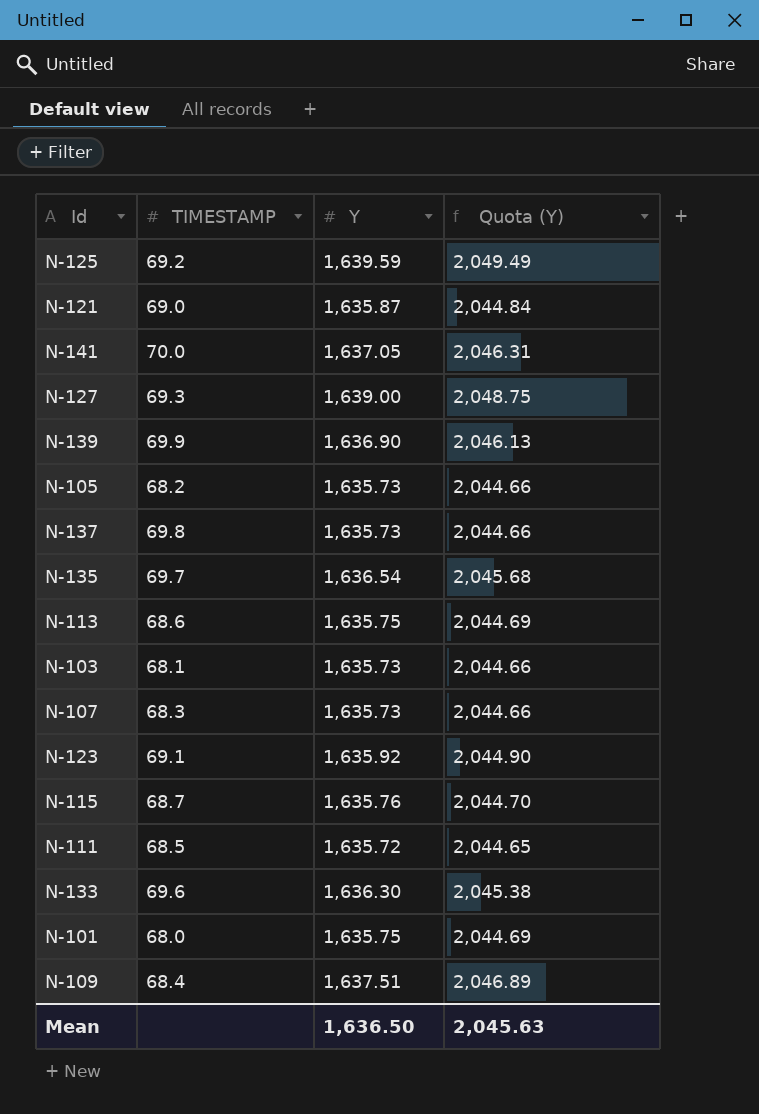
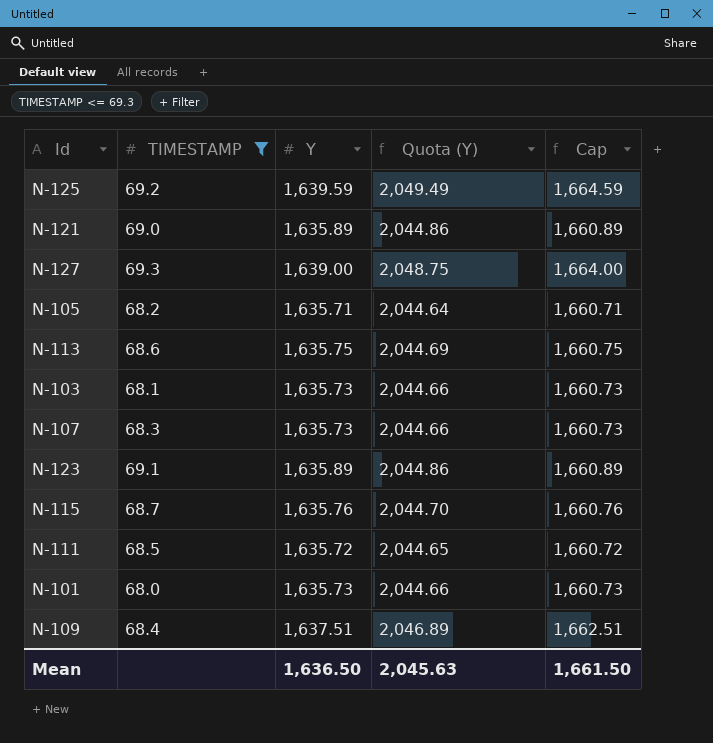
filter: none -> TIMESTAMP <= 69.3
column Cap | formula: none -> [Y] + 25
N-121 | Y: 1,635.87 -> 1,635.89
N-121 | Quota (Y): 2,044.84 -> 2,044.86
N-105 | Y: 1,635.73 -> 1,635.71
N-105 | Quota (Y): 2,044.66 -> 2,044.64
N-123 | Y: 1,635.92 -> 1,635.89
N-123 | Quota (Y): 2,044.90 -> 2,044.86
N-101 | Y: 1,635.75 -> 1,635.73
N-101 | Quota (Y): 2,044.69 -> 2,044.66

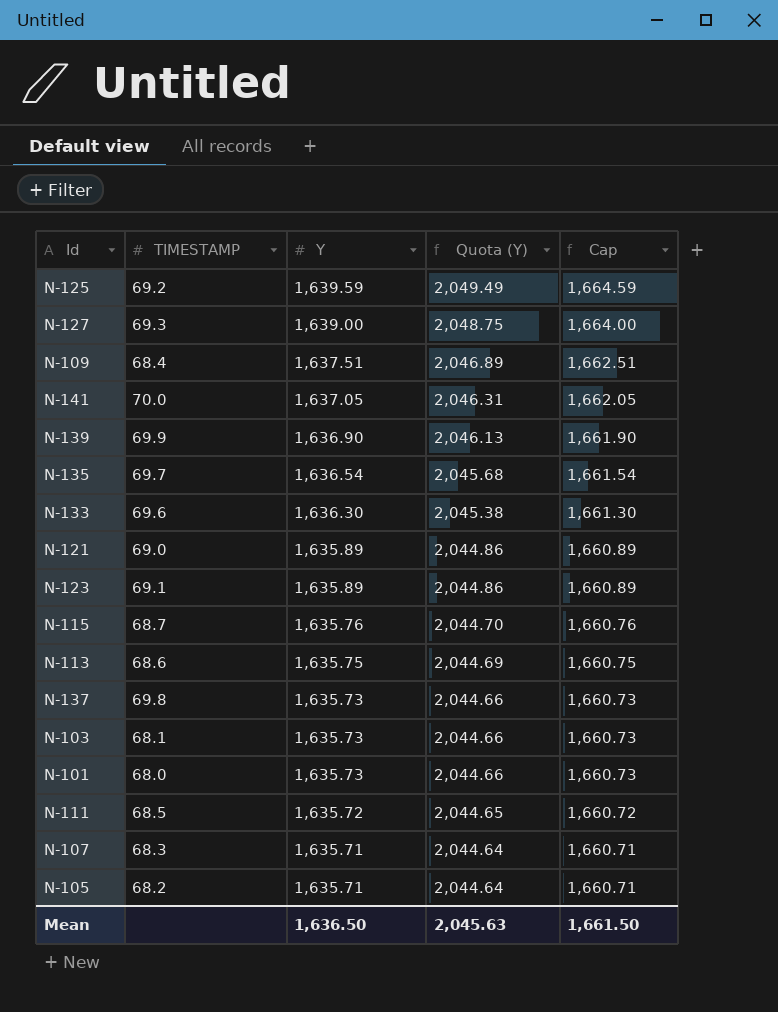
filter: TIMESTAMP <= 69.3 -> none
row order: none -> Y descending
N-107 | Y: 1,635.73 -> 1,635.71
N-107 | Quota (Y): 2,044.66 -> 2,044.64
N-107 | Cap: 1,660.73 -> 1,660.71

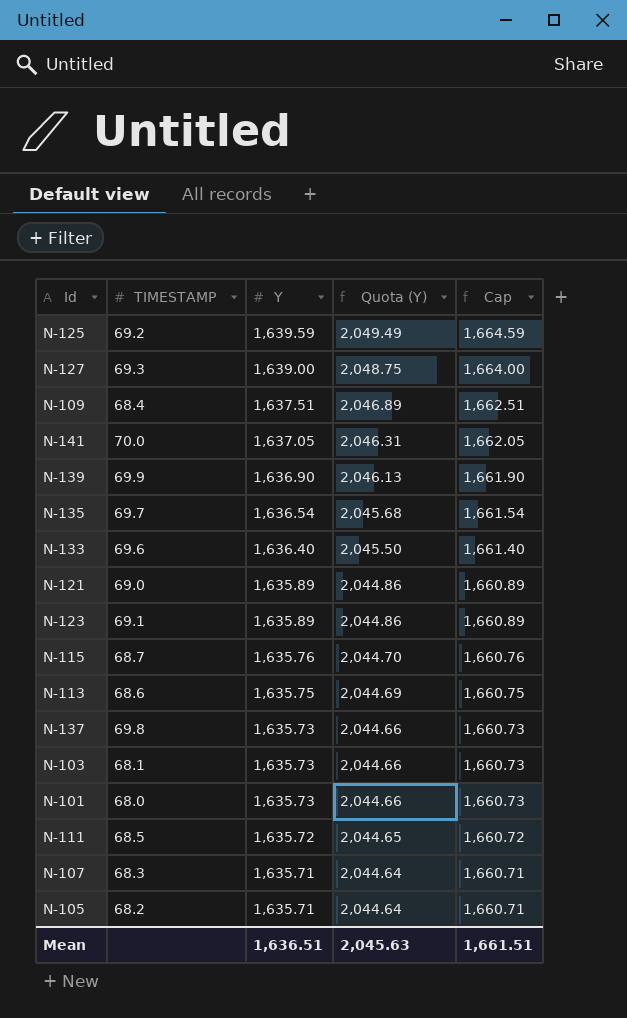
N-133 | Y: 1,636.30 -> 1,636.40
N-133 | Quota (Y): 2,045.38 -> 2,045.50
N-133 | Cap: 1,661.30 -> 1,661.40
Mean | Y: 1,636.50 -> 1,636.51
Mean | Cap: 1,661.50 -> 1,661.51

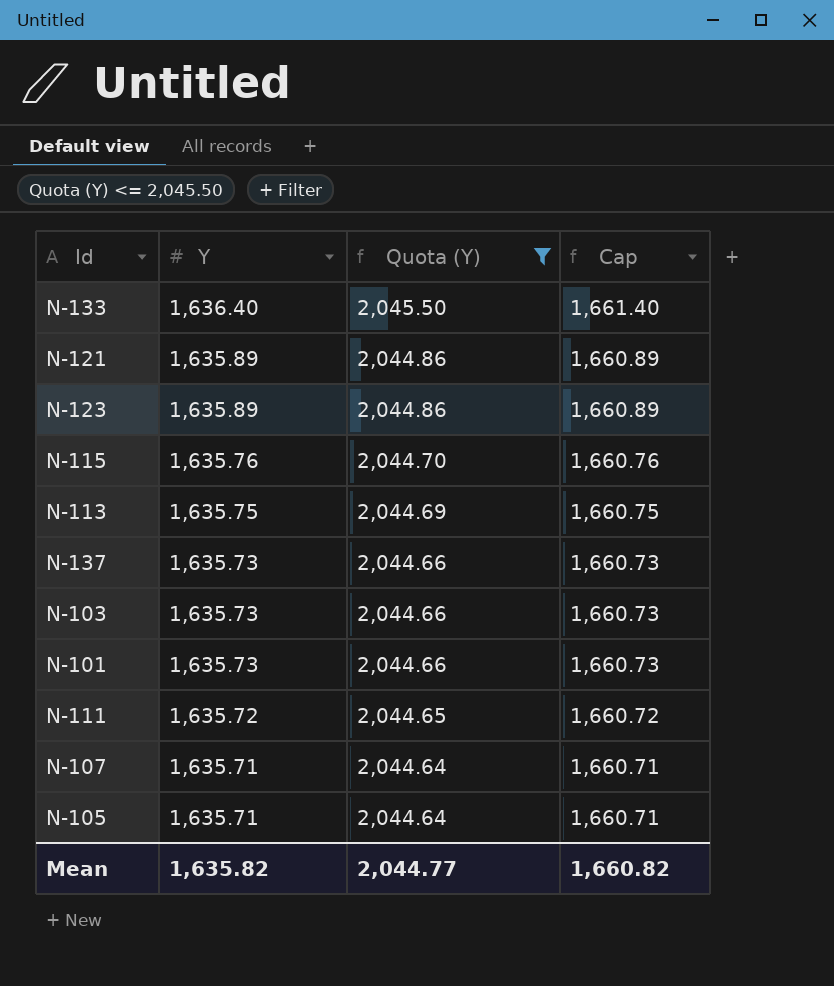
filter: none -> Quota (Y) <= 2,045.50
column TIMESTAMP | position: 2 -> none
Mean | Y: 1,636.51 -> 1,635.82
Mean | Quota (Y): 2,045.63 -> 2,044.77
Mean | Cap: 1,661.51 -> 1,660.82

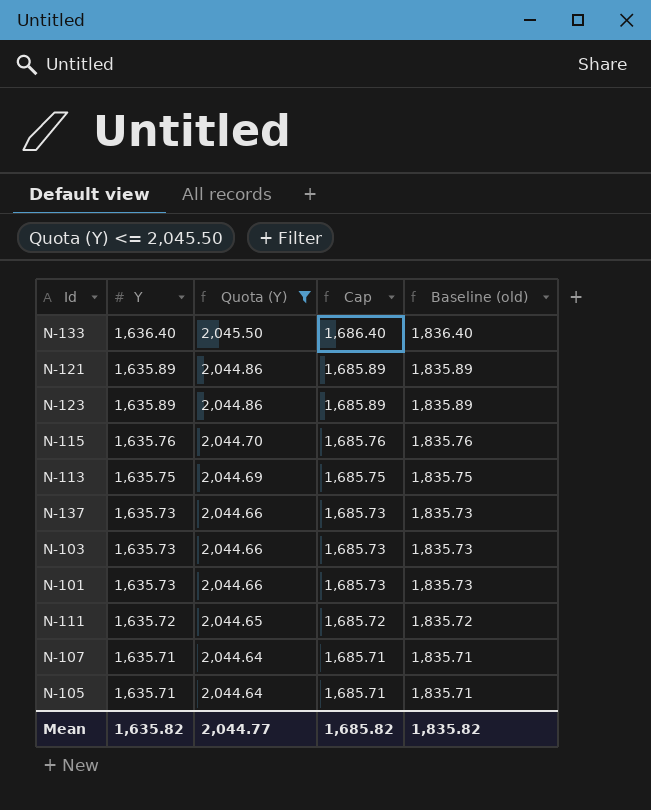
column Cap | formula: [Y] + 25 -> [Y] + 50
column Baseline (old) | formula: none -> [Y] + 200
Mean | Cap: 1,660.82 -> 1,685.82

